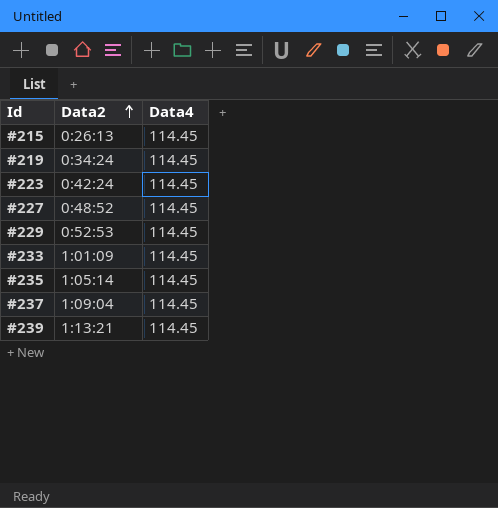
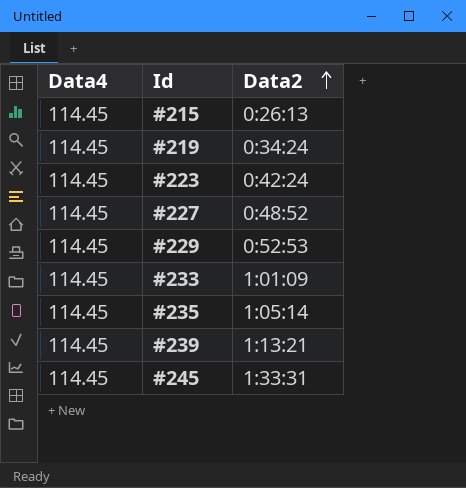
column Data4 | position: 3 -> 1
row #237: 1:09:04 | 114.45 -> none
row #245: none -> 114.45 | 1:33:31

